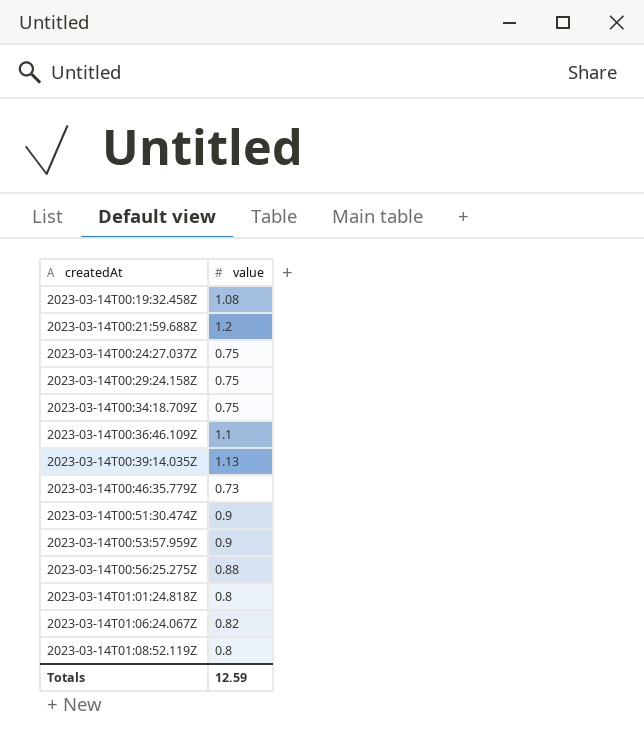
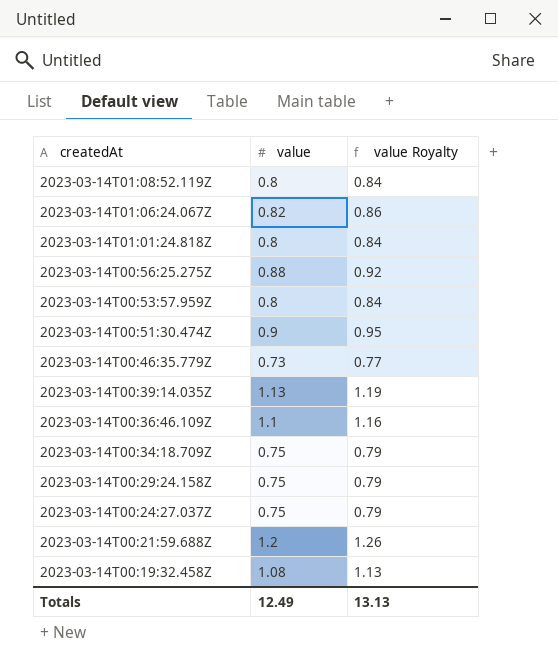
row order: createdAt ascending -> createdAt descending
column value Royalty | formula: none -> [value] * 1.05
2023-03-14T00:53:57.959Z | value: 0.9 -> 0.8
Totals | value: 12.59 -> 12.49

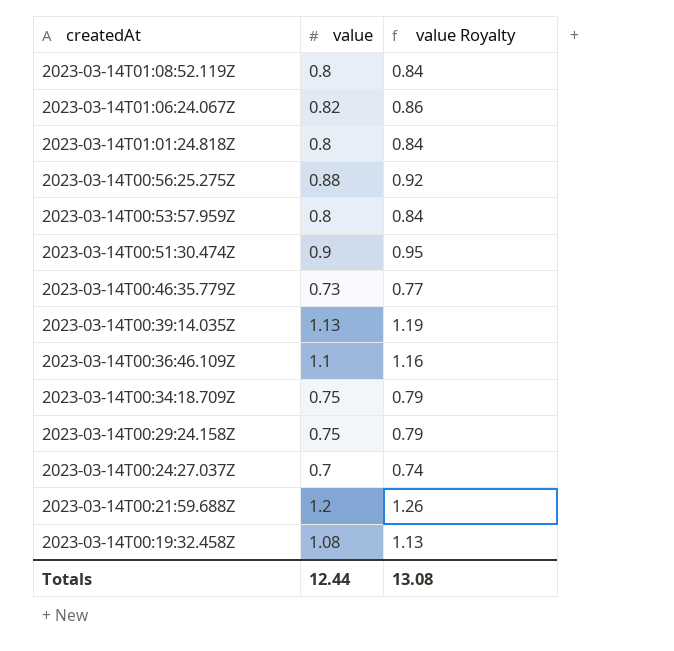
2023-03-14T00:24:27.037Z | value: 0.75 -> 0.7
2023-03-14T00:24:27.037Z | value Royalty: 0.79 -> 0.74
Totals | value: 12.49 -> 12.44
Totals | value Royalty: 13.13 -> 13.08

